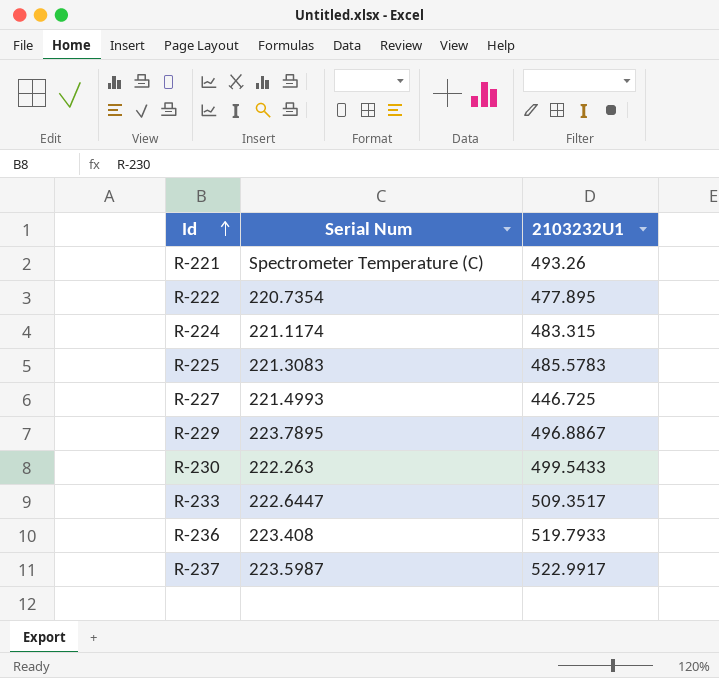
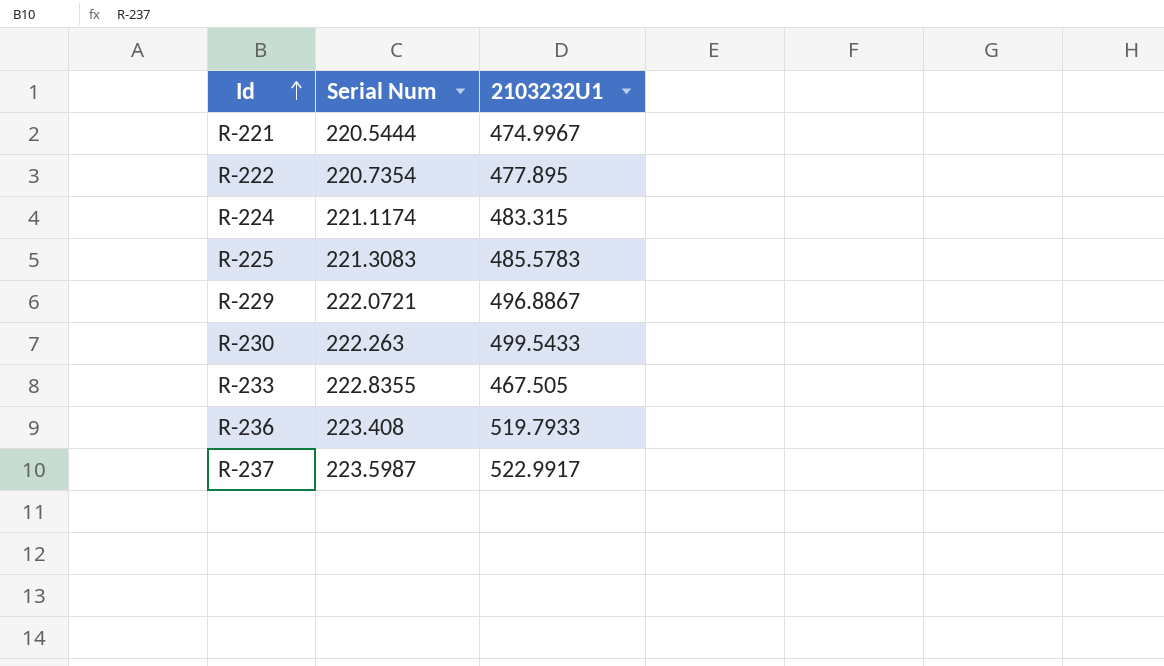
row R-227: 221.4993 | 446.725 -> none
R-221 | Serial Num: Spectrometer Temperature (C) -> 220.5444
R-221 | 2103232U1: 493.26 -> 474.9967
R-229 | Serial Num: 223.7895 -> 222.0721
R-233 | Serial Num: 222.6447 -> 222.8355
R-233 | 2103232U1: 509.3517 -> 467.505

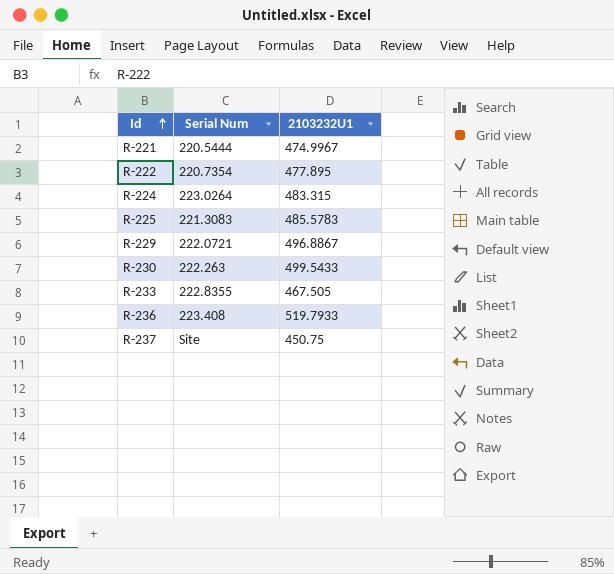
R-224 | Serial Num: 221.1174 -> 223.0264
R-237 | Serial Num: 223.5987 -> Site
R-237 | 2103232U1: 522.9917 -> 450.75

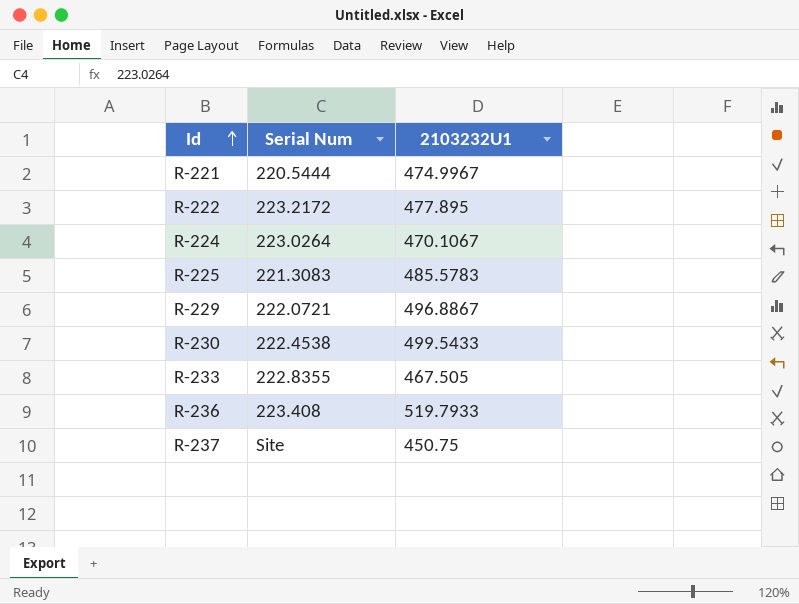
R-222 | Serial Num: 220.7354 -> 223.2172
R-224 | 2103232U1: 483.315 -> 470.1067
R-230 | Serial Num: 222.263 -> 222.4538

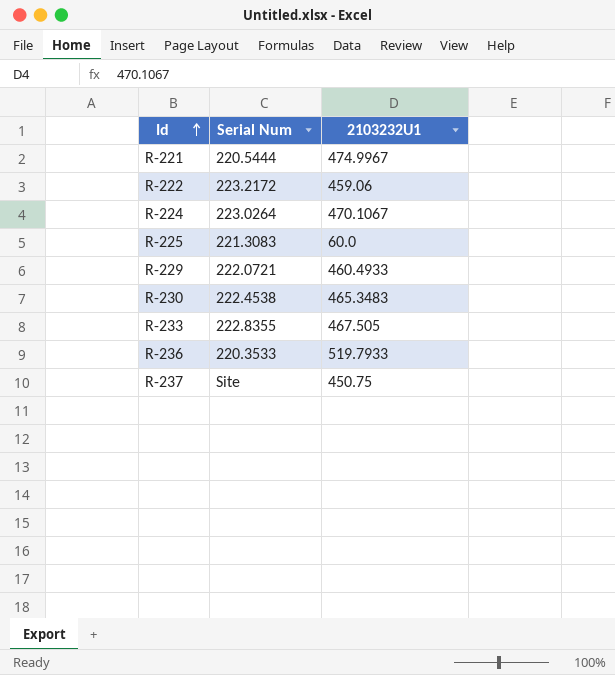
R-222 | 2103232U1: 477.895 -> 459.06
R-225 | 2103232U1: 485.5783 -> 60.0
R-229 | 2103232U1: 496.8867 -> 460.4933
R-230 | 2103232U1: 499.5433 -> 465.3483
R-236 | Serial Num: 223.408 -> 220.3533

